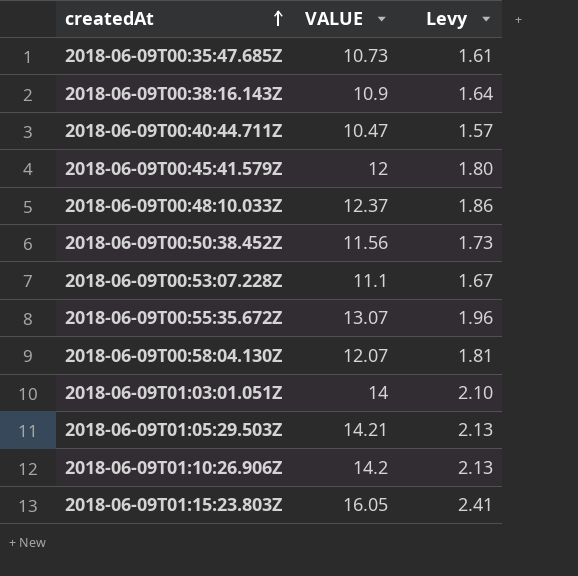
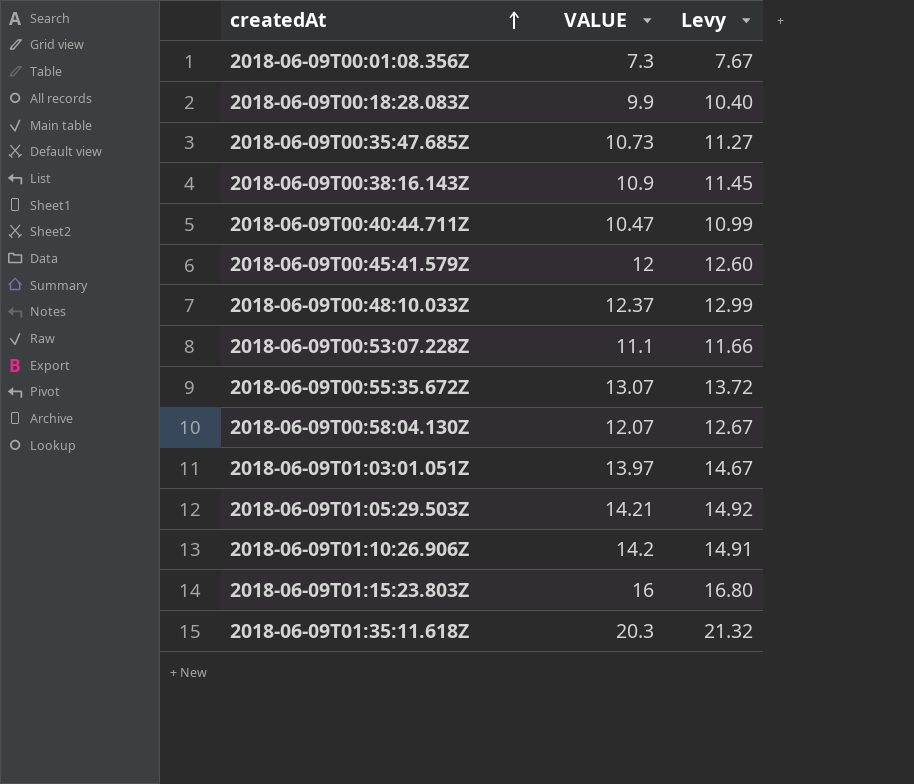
column Levy | formula: [VALUE] * 0.15 -> [VALUE] * 1.05
row 2018-06-09T00:50:38.452Z: 11.56 | 1.73 -> none
row 2018-06-09T00:01:08.356Z: none -> 7.3 | 7.67
row 2018-06-09T00:18:28.083Z: none -> 9.9 | 10.40
2018-06-09T01:03:01.051Z | VALUE: 14 -> 13.97
2018-06-09T01:15:23.803Z | VALUE: 16.05 -> 16
row 2018-06-09T01:35:11.618Z: none -> 20.3 | 21.32

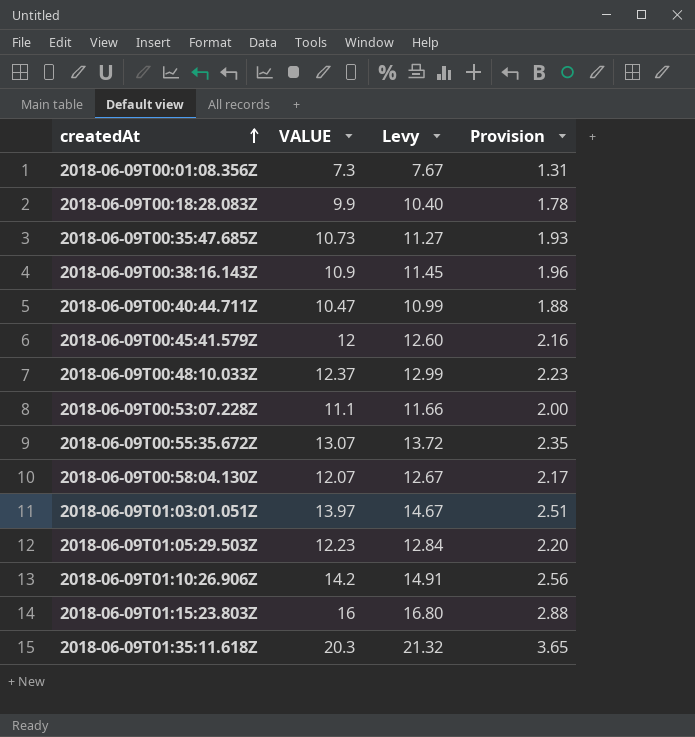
column Provision | formula: none -> [VALUE] * 0.18
2018-06-09T01:05:29.503Z | VALUE: 14.21 -> 12.23
2018-06-09T01:05:29.503Z | Levy: 14.92 -> 12.84

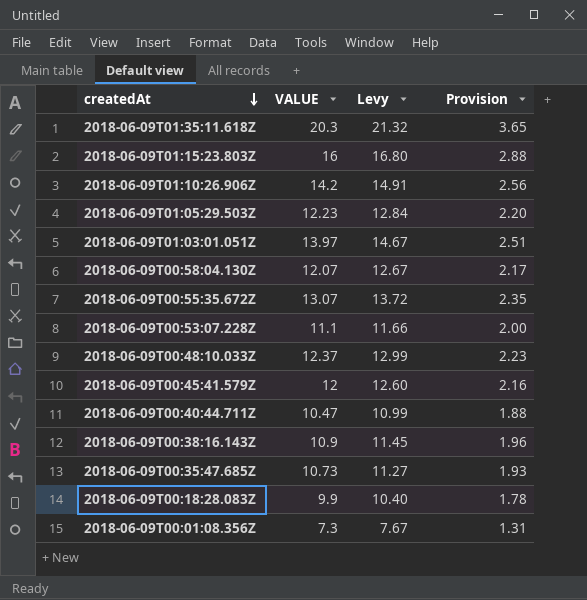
row order: createdAt ascending -> createdAt descending

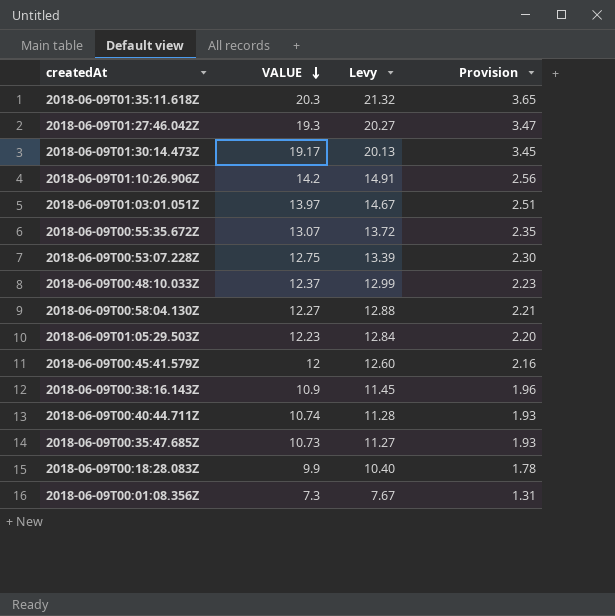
row order: createdAt descending -> VALUE descending
row 2018-06-09T01:15:23.803Z: 16 | 16.80 | 2.88 -> none
row 2018-06-09T01:27:46.042Z: none -> 19.3 | 20.27 | 3.47
row 2018-06-09T01:30:14.473Z: none -> 19.17 | 20.13 | 3.45
2018-06-09T00:53:07.228Z | VALUE: 11.1 -> 12.75
2018-06-09T00:53:07.228Z | Levy: 11.66 -> 13.39
2018-06-09T00:53:07.228Z | Provision: 2.00 -> 2.30
2018-06-09T00:58:04.130Z | VALUE: 12.07 -> 12.27
2018-06-09T00:58:04.130Z | Levy: 12.67 -> 12.88
2018-06-09T00:58:04.130Z | Provision: 2.17 -> 2.21
2018-06-09T00:40:44.711Z | VALUE: 10.47 -> 10.74
2018-06-09T00:40:44.711Z | Levy: 10.99 -> 11.28
2018-06-09T00:40:44.711Z | Provision: 1.88 -> 1.93

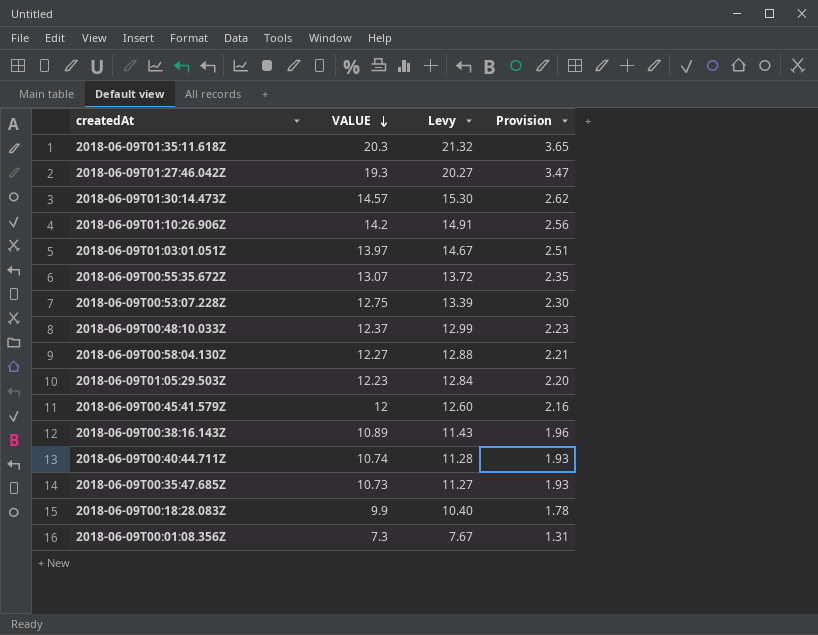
2018-06-09T01:30:14.473Z | VALUE: 19.17 -> 14.57
2018-06-09T01:30:14.473Z | Levy: 20.13 -> 15.30
2018-06-09T01:30:14.473Z | Provision: 3.45 -> 2.62
2018-06-09T00:38:16.143Z | VALUE: 10.9 -> 10.89
2018-06-09T00:38:16.143Z | Levy: 11.45 -> 11.43

